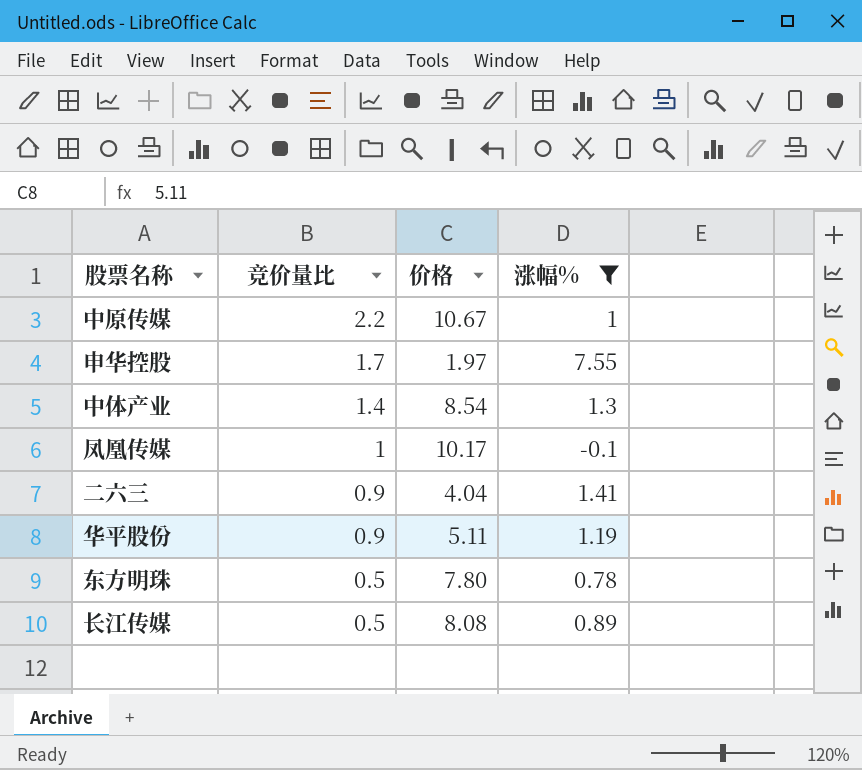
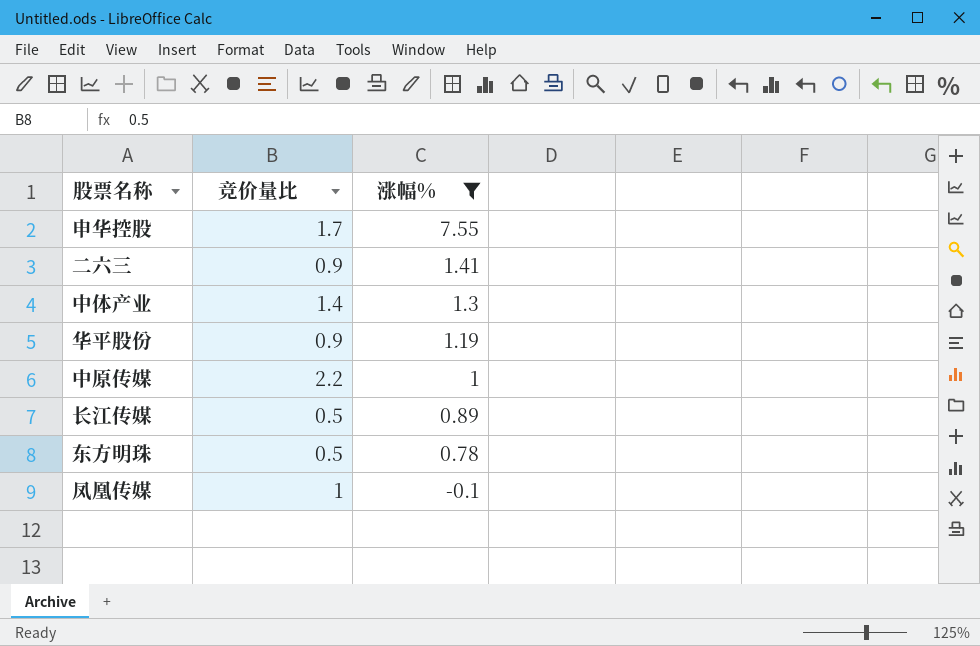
row order: 竞价量比 descending -> 涨幅% descending
column 价格 | position: 3 -> none

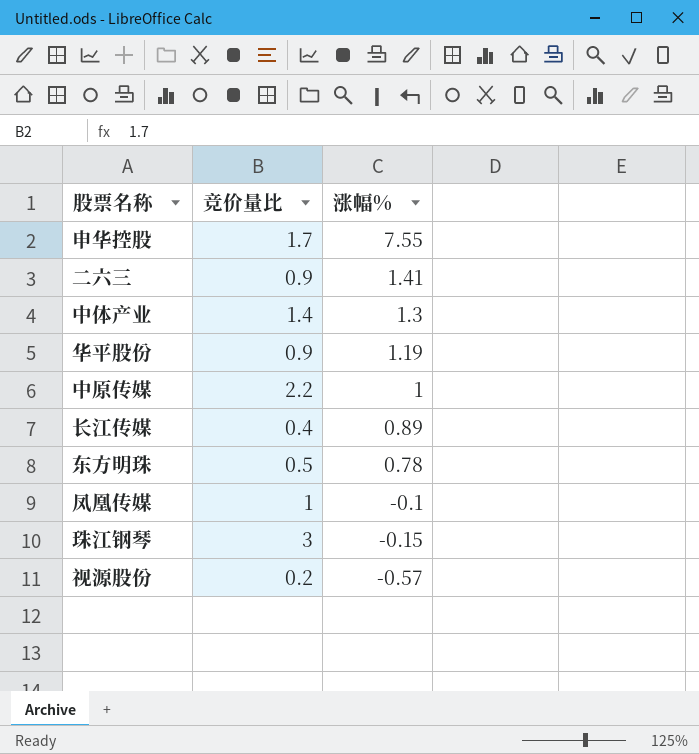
filter: 涨幅% >= -0.1 -> none
长江传媒 | 竞价量比: 0.5 -> 0.4

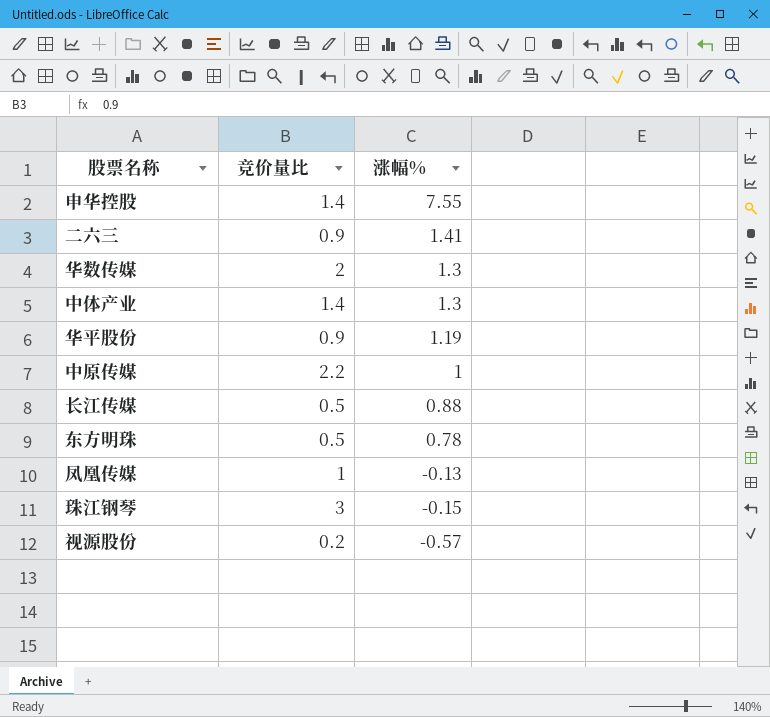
申华控股 | 竞价量比: 1.7 -> 1.4
row 华数传媒: none -> 2 | 1.3
长江传媒 | 竞价量比: 0.4 -> 0.5
长江传媒 | 涨幅%: 0.89 -> 0.88
凤凰传媒 | 涨幅%: -0.1 -> -0.13

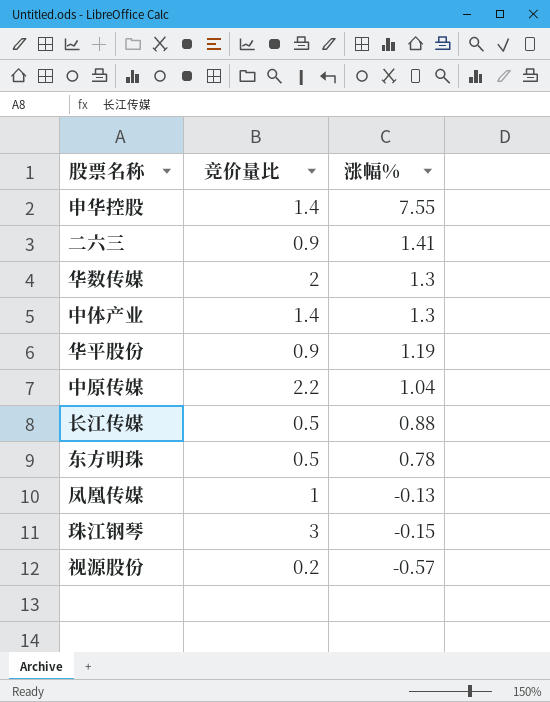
中原传媒 | 涨幅%: 1 -> 1.04

